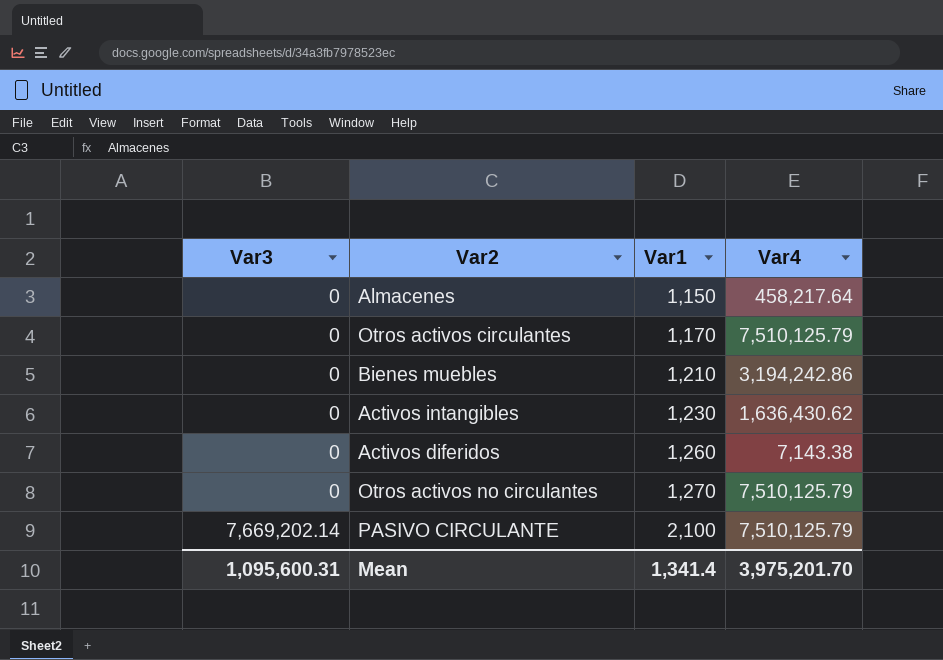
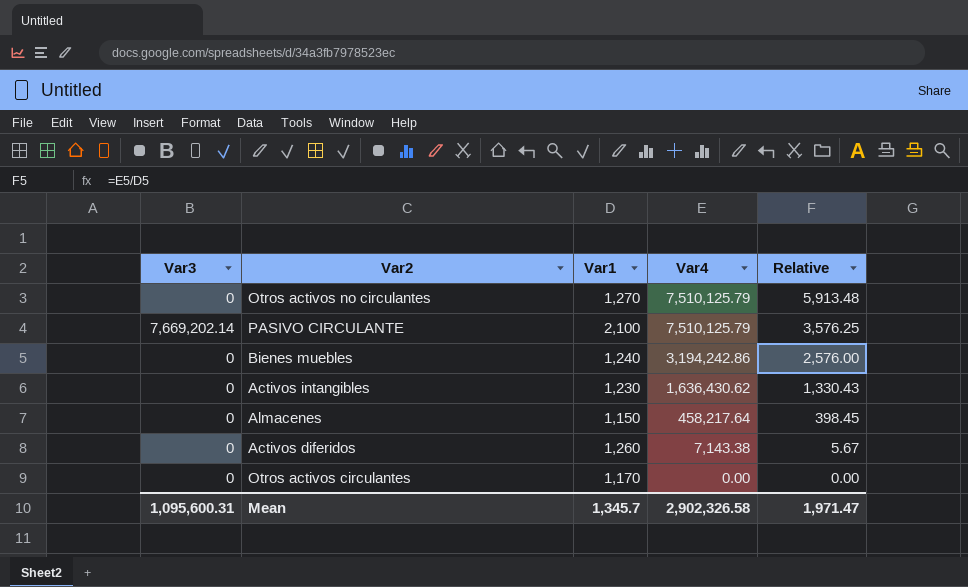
row order: Var3 ascending -> Var4 descending
column Relative | formula: none -> [Var4] / [Var1]
Bienes muebles | Var1: 1,210 -> 1,240
Otros activos circulantes | Var4: 7,510,125.79 -> 0.00
Mean | Var1: 1,341.4 -> 1,345.7
Mean | Var4: 3,975,201.70 -> 2,902,326.58

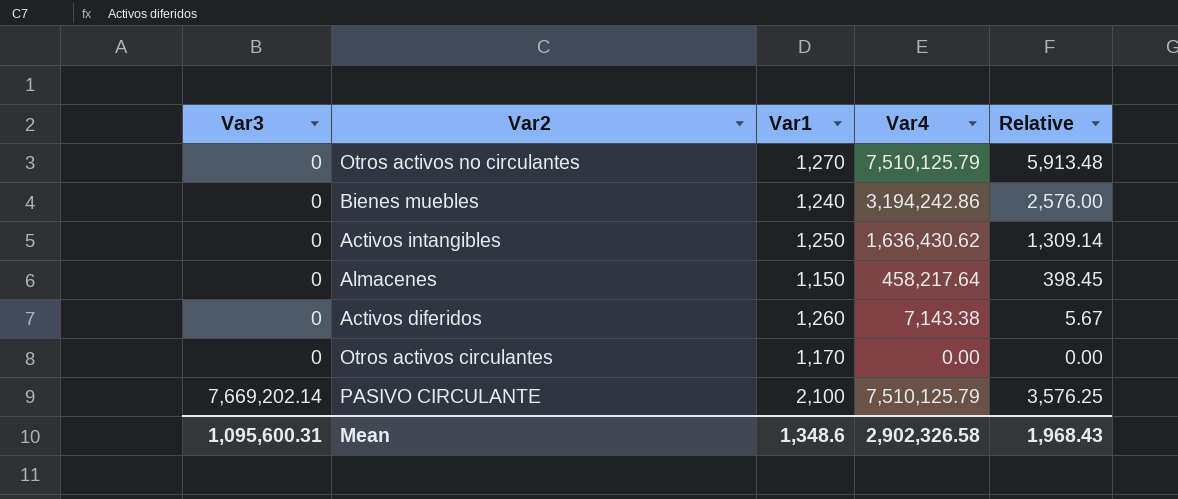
row order: Var4 descending -> Var3 ascending
Activos intangibles | Var1: 1,230 -> 1,250
Activos intangibles | Relative: 1,330.43 -> 1,309.14
Mean | Var1: 1,345.7 -> 1,348.6
Mean | Relative: 1,971.47 -> 1,968.43

